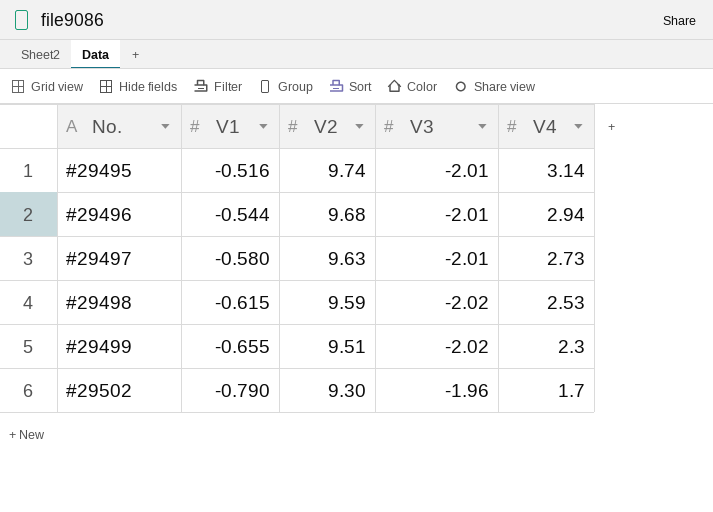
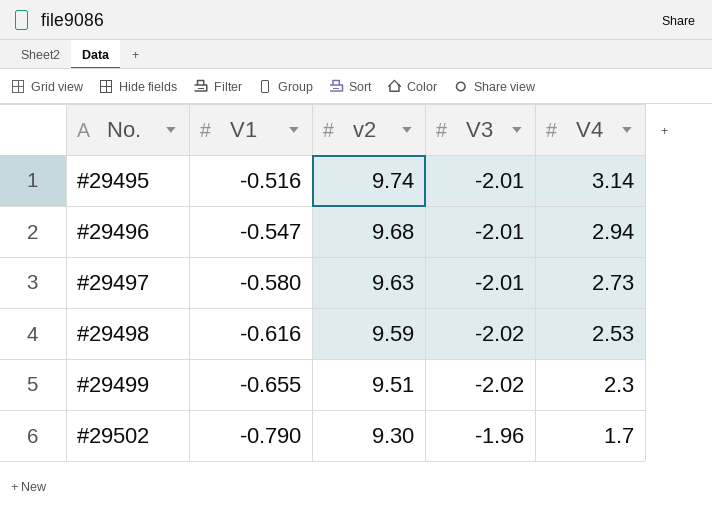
column name: V2 -> v2
#29496 | V1: -0.544 -> -0.547
#29498 | V1: -0.615 -> -0.616

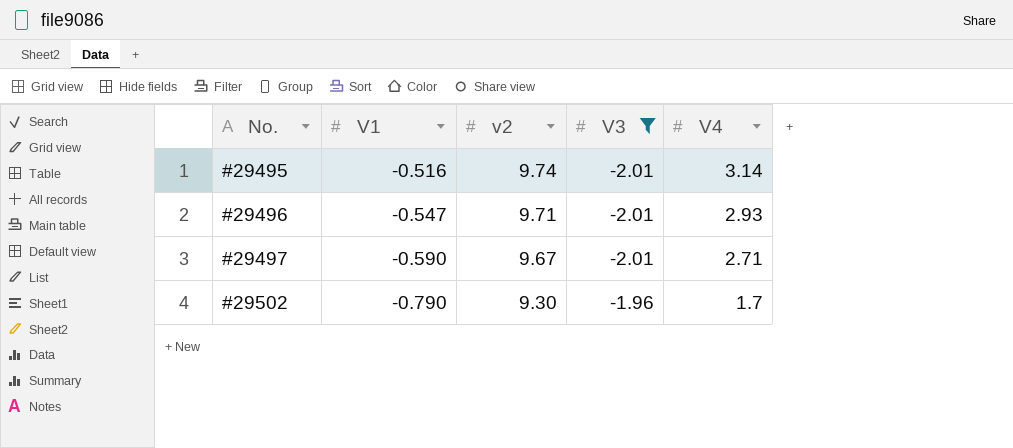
filter: none -> V3 != -2.02
#29496 | v2: 9.68 -> 9.71
#29496 | V4: 2.94 -> 2.93
#29497 | V1: -0.580 -> -0.590
#29497 | v2: 9.63 -> 9.67
#29497 | V4: 2.73 -> 2.71

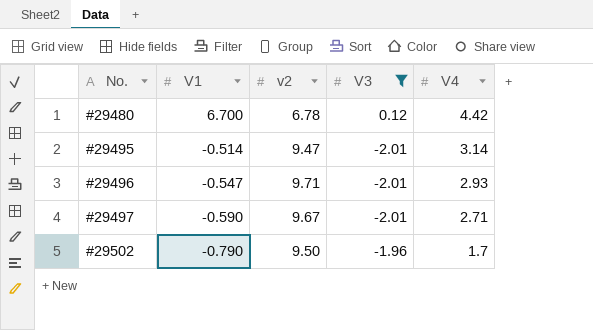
row #29480: none -> 6.700 | 6.78 | 0.12 | 4.42
#29495 | V1: -0.516 -> -0.514
#29495 | v2: 9.74 -> 9.47
#29502 | v2: 9.30 -> 9.50

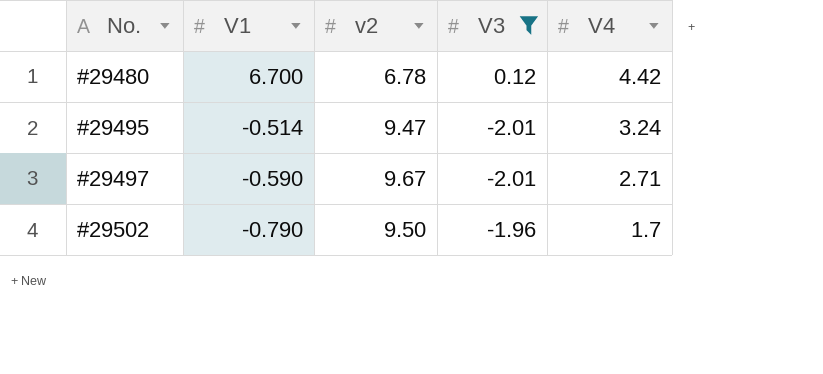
row #29496: -0.547 | 9.71 | -2.01 | 2.93 -> none
#29495 | V4: 3.14 -> 3.24

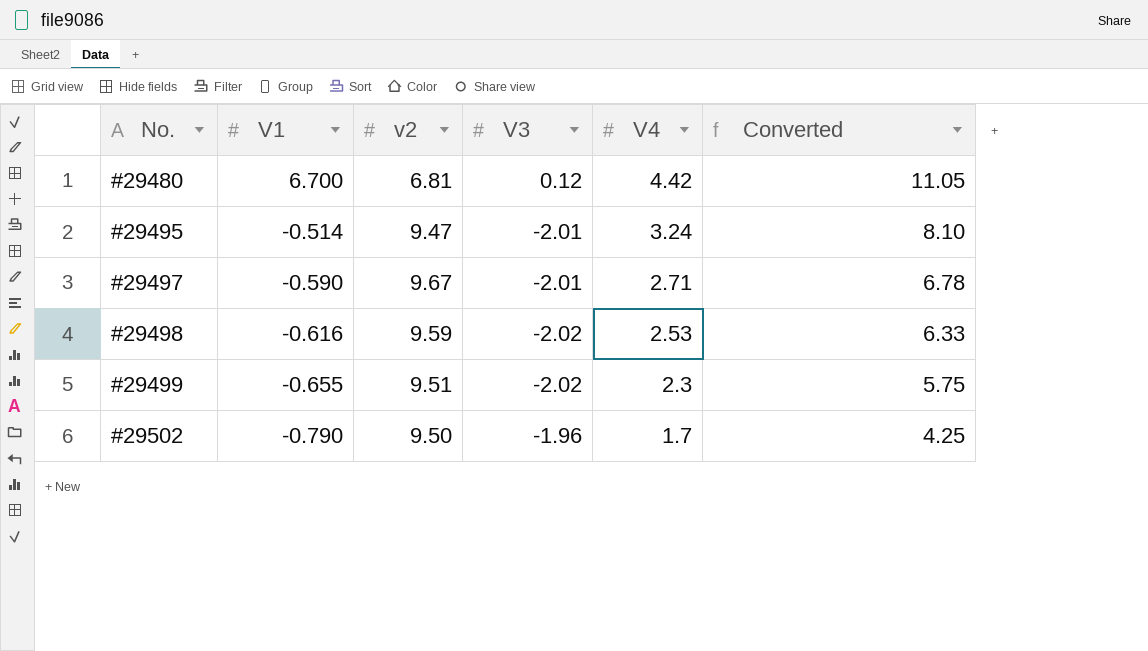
filter: V3 != -2.02 -> none
column Converted | formula: none -> [V4] * 2.5
#29480 | v2: 6.78 -> 6.81

